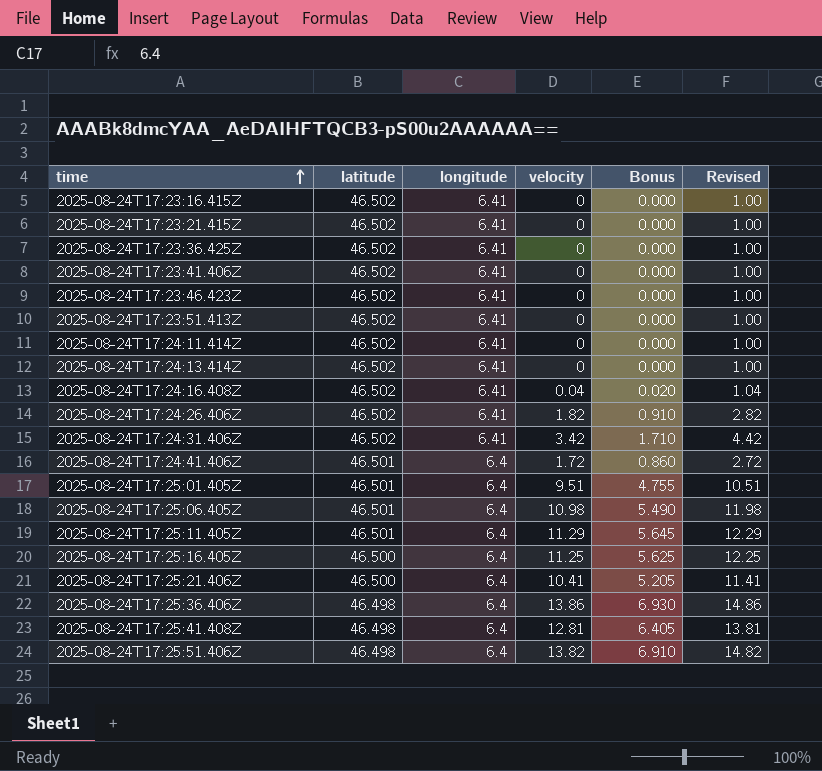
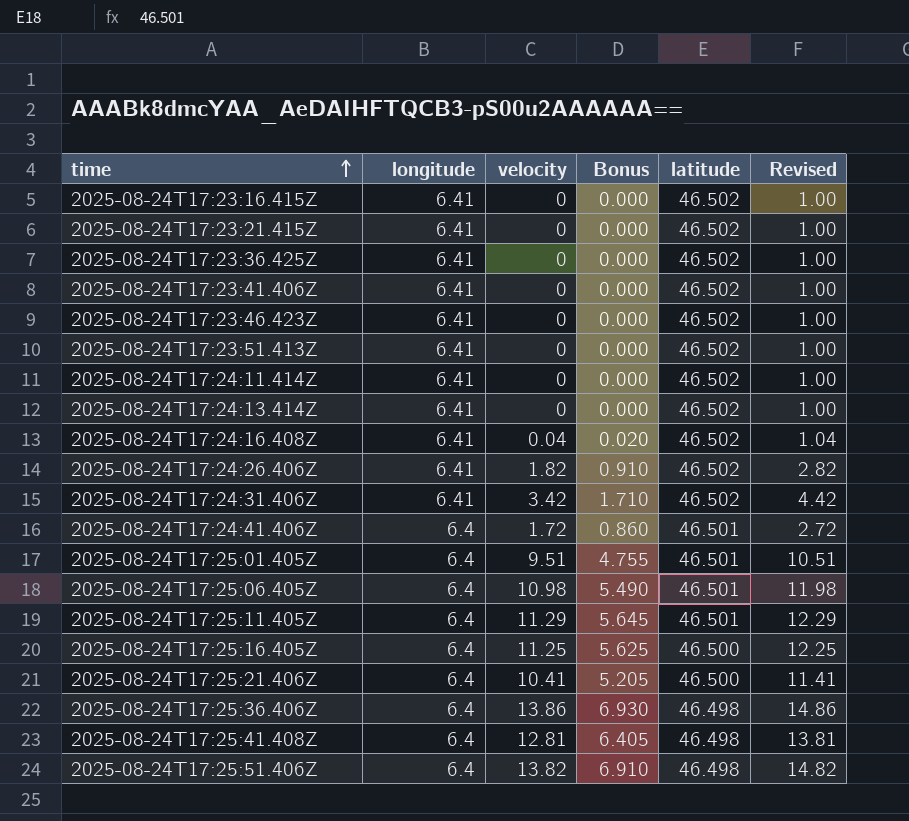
column latitude | position: 2 -> 5

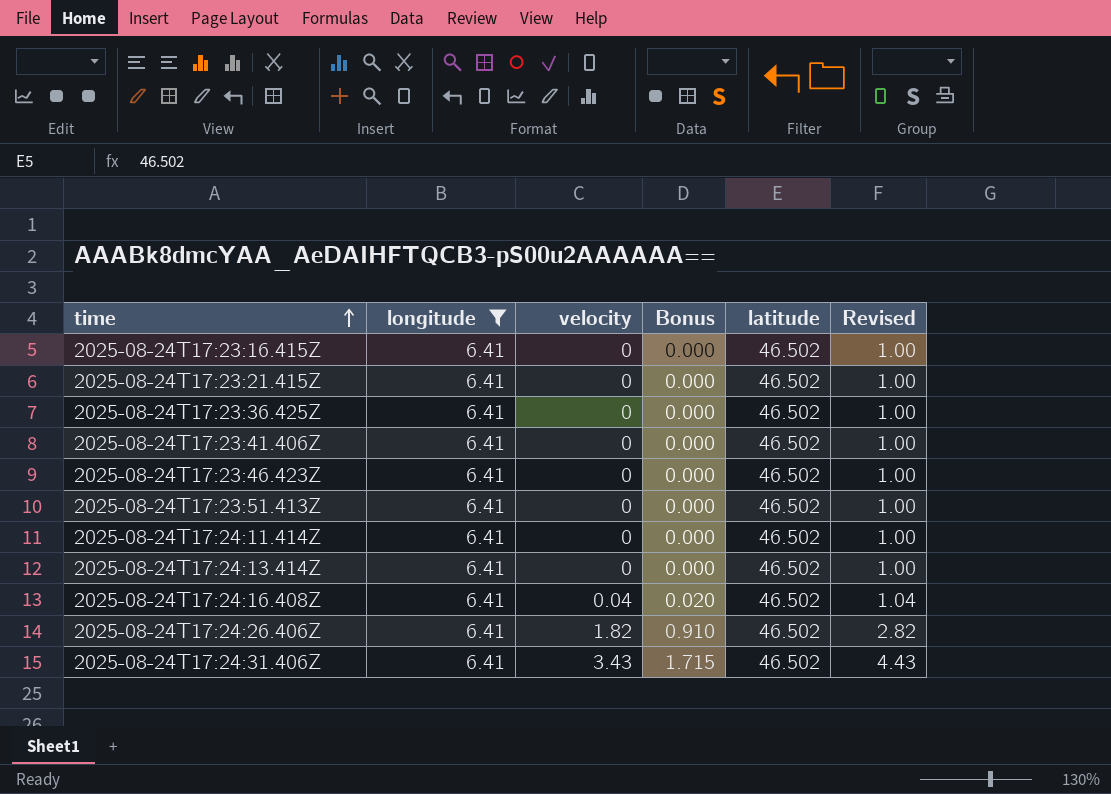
filter: none -> longitude = 6.41
2025-08-24T17:24:31.406Z | velocity: 3.42 -> 3.43
2025-08-24T17:24:31.406Z | Bonus: 1.710 -> 1.715
2025-08-24T17:24:31.406Z | Revised: 4.42 -> 4.43

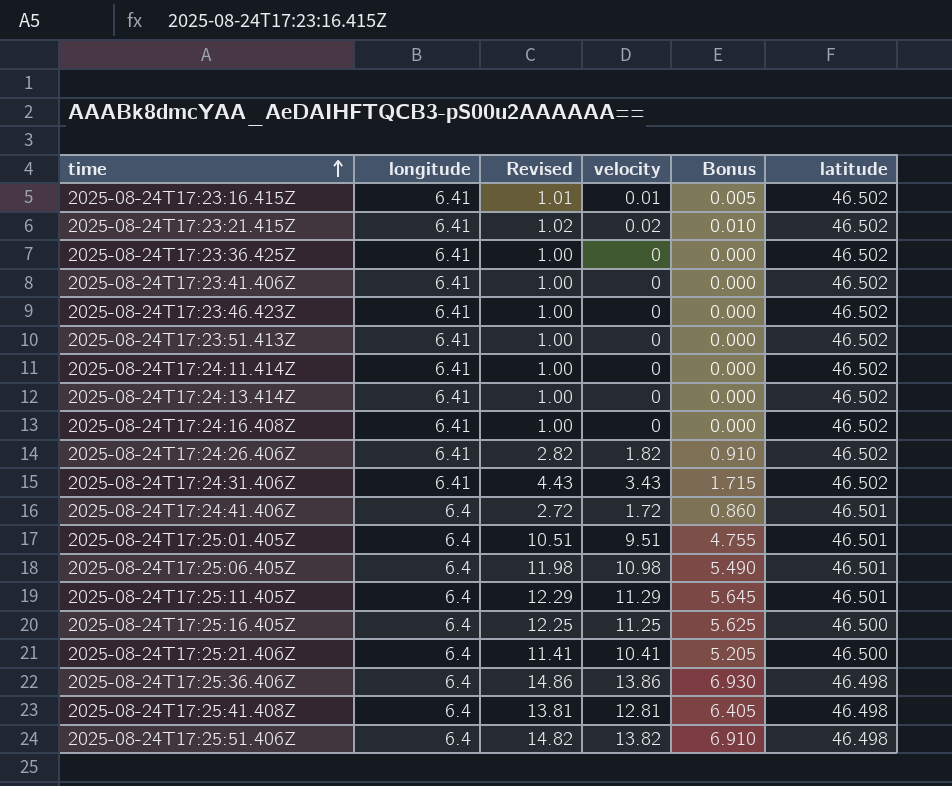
filter: longitude = 6.41 -> none
column Revised | position: 6 -> 3
2025-08-24T17:23:16.415Z | Revised: 1.00 -> 1.01
2025-08-24T17:23:16.415Z | velocity: 0 -> 0.01
2025-08-24T17:23:16.415Z | Bonus: 0.000 -> 0.005
2025-08-24T17:23:21.415Z | Revised: 1.00 -> 1.02
2025-08-24T17:23:21.415Z | velocity: 0 -> 0.02
2025-08-24T17:23:21.415Z | Bonus: 0.000 -> 0.010
2025-08-24T17:24:16.408Z | Revised: 1.04 -> 1.00
2025-08-24T17:24:16.408Z | velocity: 0.04 -> 0
2025-08-24T17:24:16.408Z | Bonus: 0.020 -> 0.000

